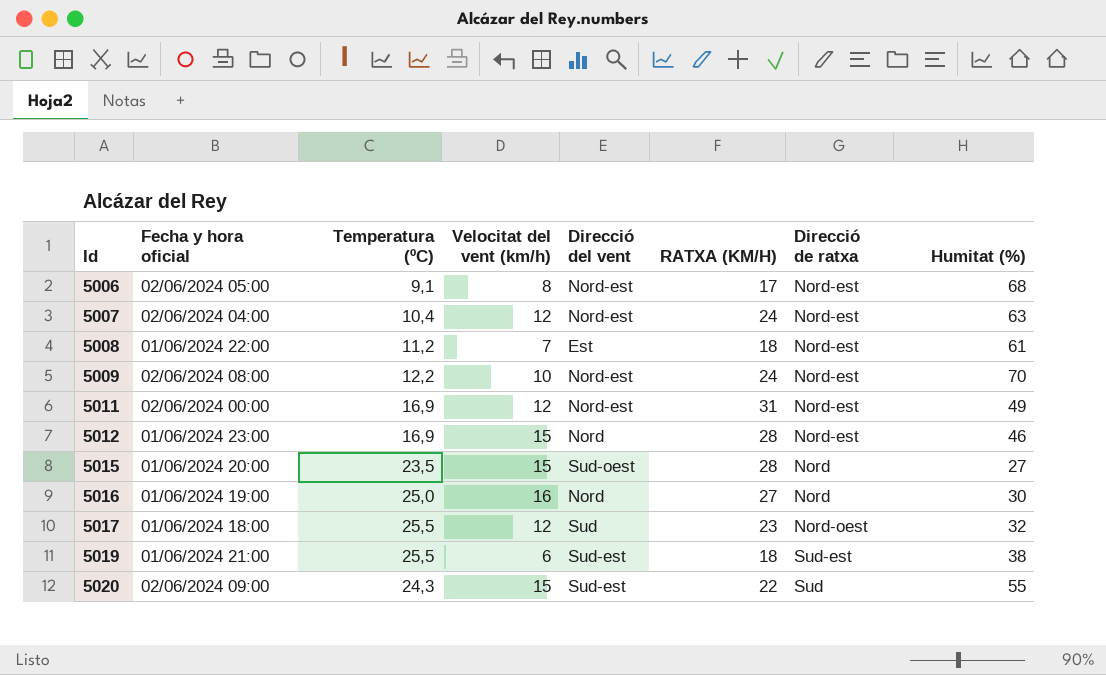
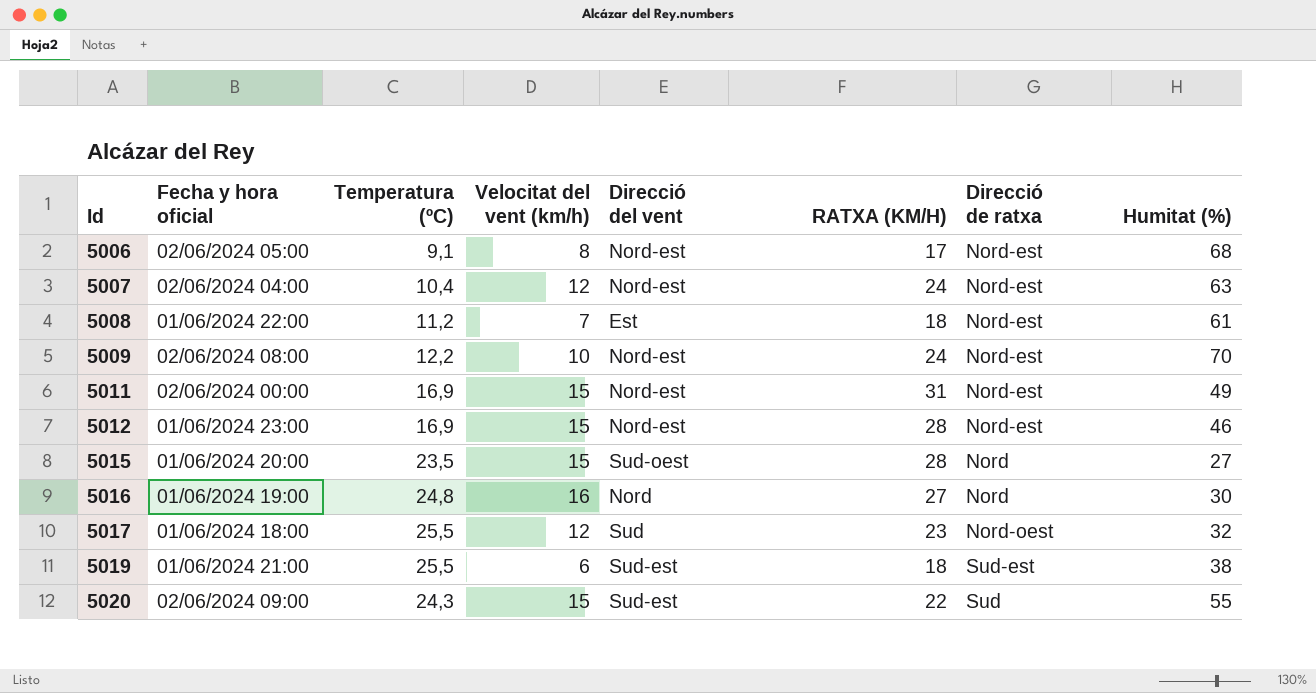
5011 | Velocitat del vent (km/h): 12 -> 15
5012 | Direcció del vent: Nord -> Nord-est
5016 | Temperatura (ºC): 25,0 -> 24,8

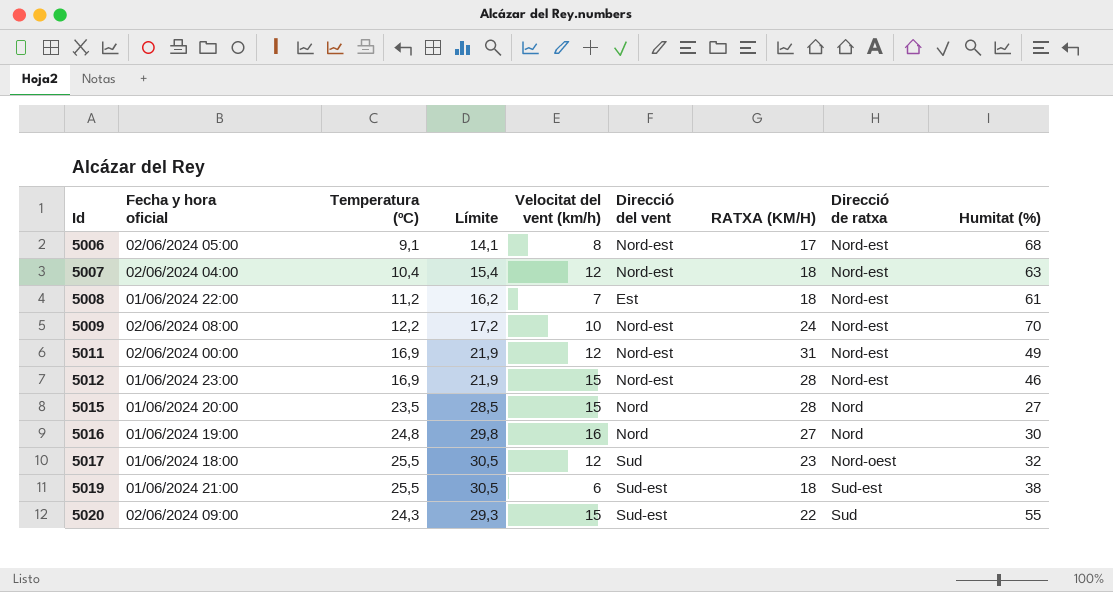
column Límite | formula: none -> [Temperatura (ºC)] + 5
5007 | RATXA (KM/H): 24 -> 18
5011 | Velocitat del vent (km/h): 15 -> 12
5015 | Direcció del vent: Sud-oest -> Nord

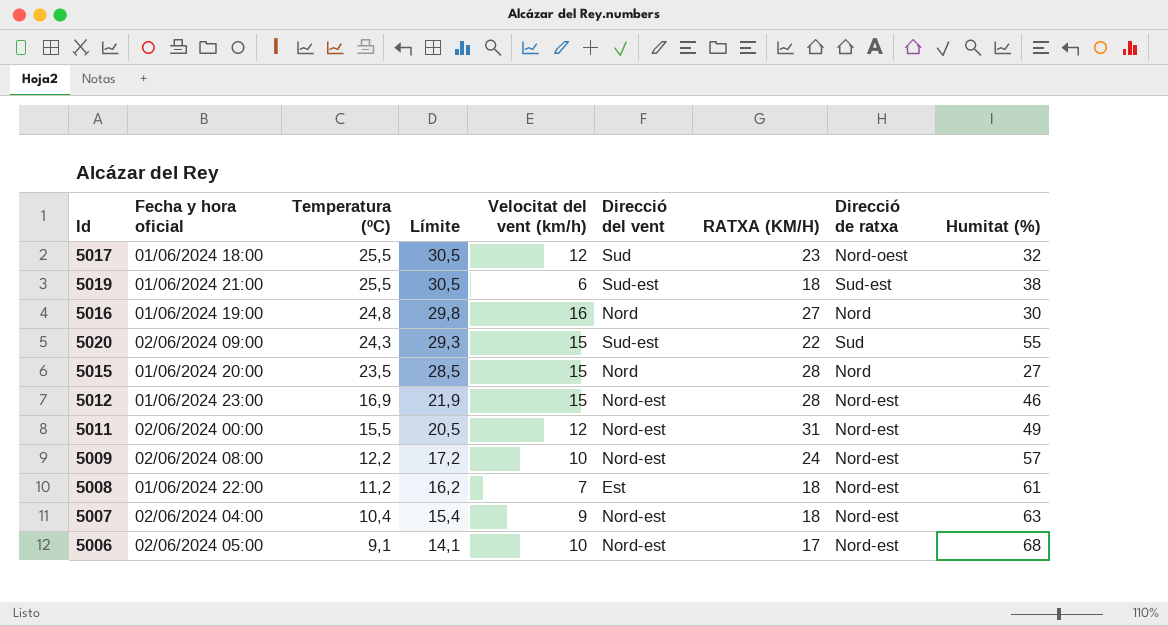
row order: Id ascending -> Temperatura (ºC) descending
5011 | Temperatura (ºC): 16,9 -> 15,5
5011 | Límite: 21,9 -> 20,5
5009 | Humitat (%): 70 -> 57
5007 | Velocitat del vent (km/h): 12 -> 9
5006 | Velocitat del vent (km/h): 8 -> 10

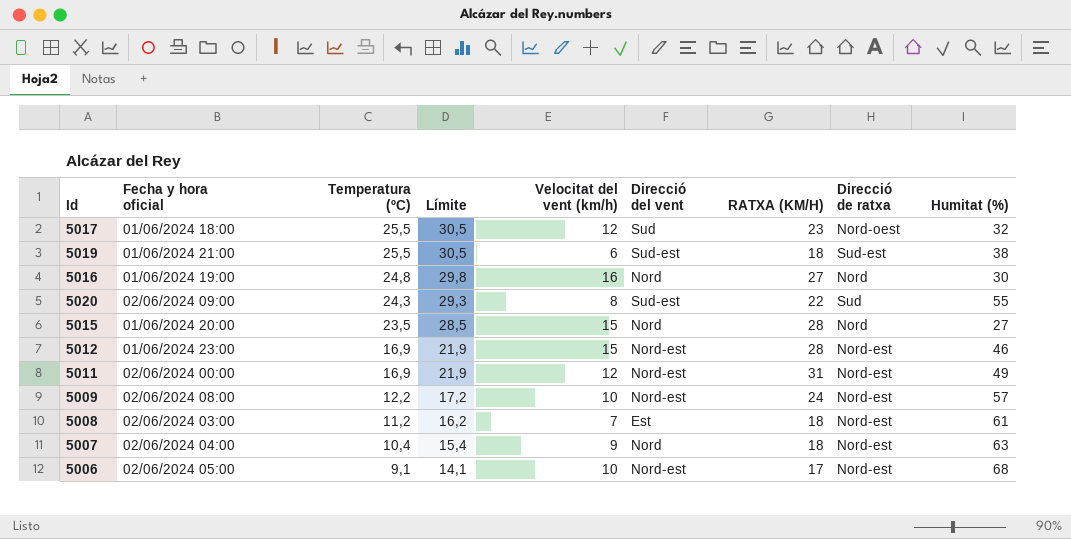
5020 | Velocitat del vent (km/h): 15 -> 8
5011 | Temperatura (ºC): 15,5 -> 16,9
5011 | Límite: 20,5 -> 21,9
5008 | Fecha y hora oficial: 01/06/2024 22:00 -> 02/06/2024 03:00
5007 | Direcció del vent: Nord-est -> Nord

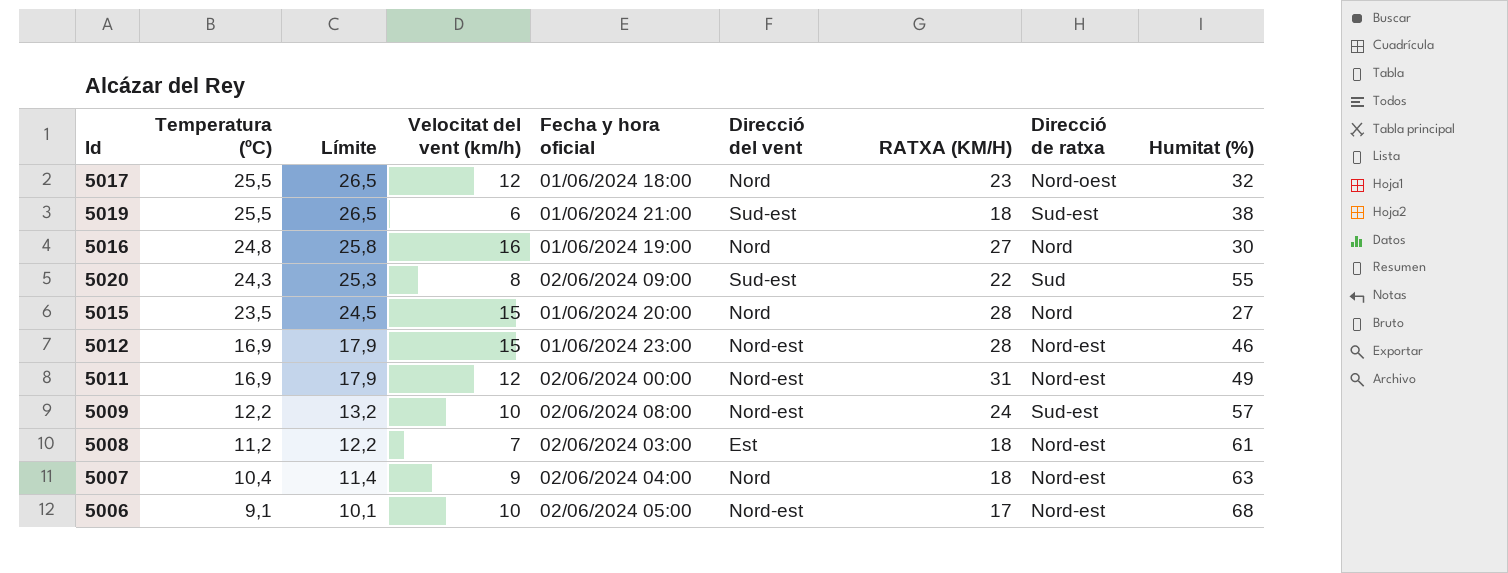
column Límite | formula: [Temperatura (ºC)] + 5 -> [Temperatura (ºC)] + 1
column Fecha y hora oficial | position: 2 -> 5
5017 | Direcció del vent: Sud -> Nord
5009 | Direcció de ratxa: Nord-est -> Sud-est

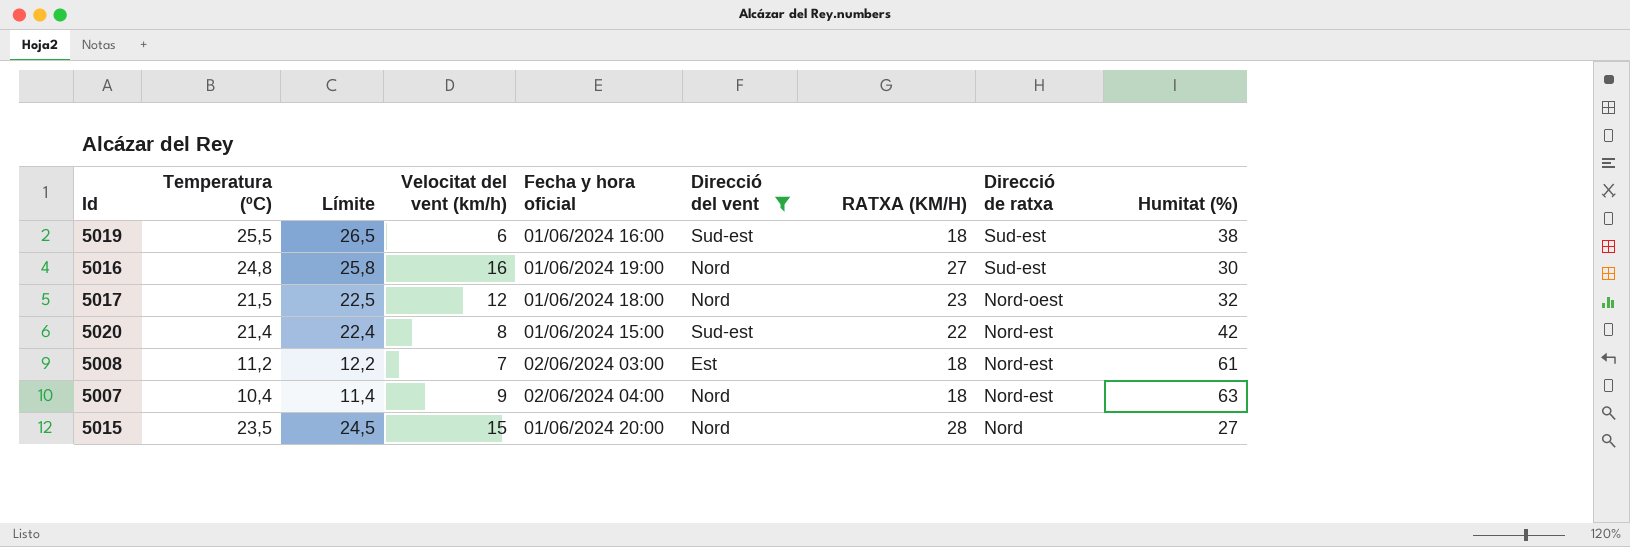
filter: none -> Direcció del vent != Nord-est
row order: Temperatura (ºC) descending -> Direcció de ratxa descending
5019 | Fecha y hora oficial: 01/06/2024 21:00 -> 01/06/2024 16:00
5016 | Direcció de ratxa: Nord -> Sud-est
5017 | Temperatura (ºC): 25,5 -> 21,5
5017 | Límite: 26,5 -> 22,5
5020 | Temperatura (ºC): 24,3 -> 21,4
5020 | Límite: 25,3 -> 22,4
5020 | Fecha y hora oficial: 02/06/2024 09:00 -> 01/06/2024 15:00
5020 | Direcció de ratxa: Sud -> Nord-est
5020 | Humitat (%): 55 -> 42

